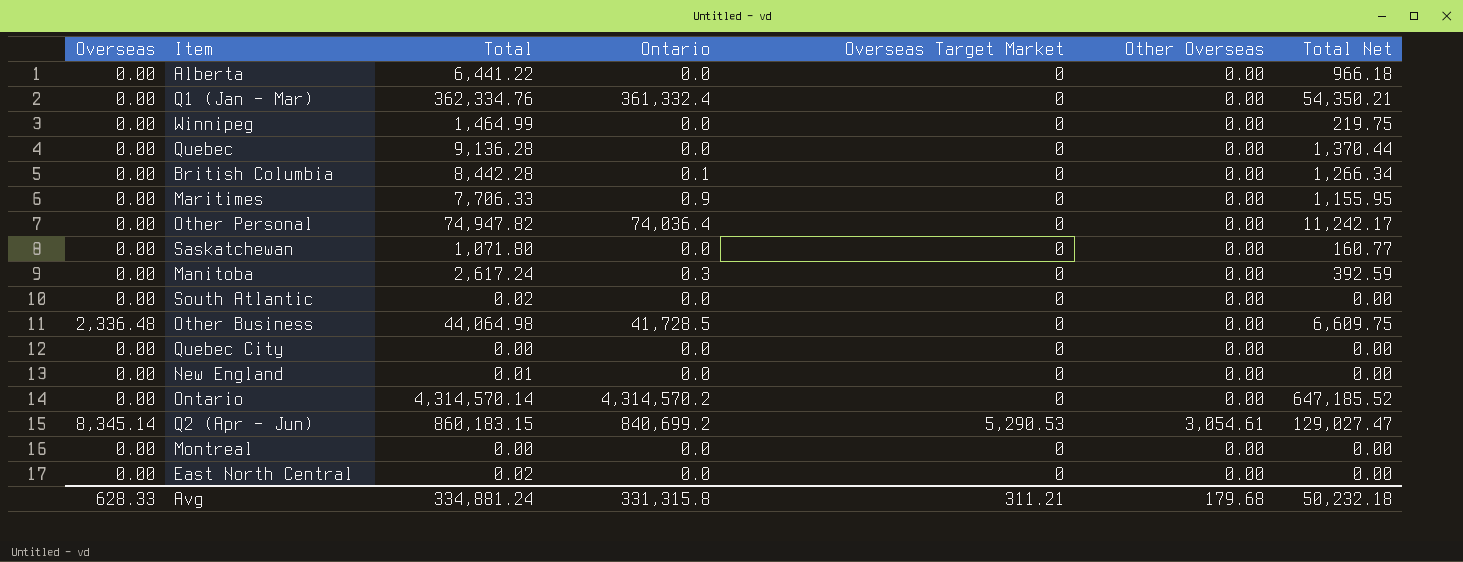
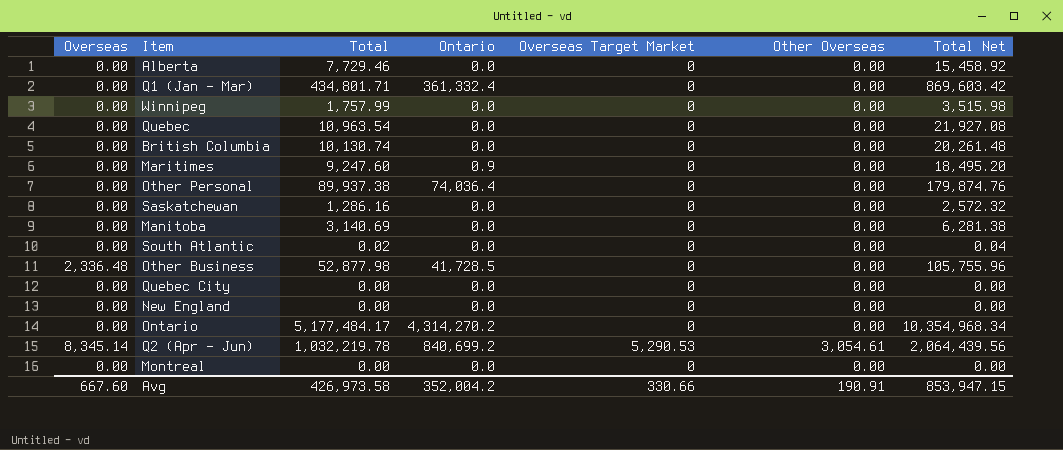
column Total Net | formula: [Total] * 0.15 -> [Total] * 2
row East North Central: 0.00 | 0.02 | 0.0 | 0 | 0.00 | 0.00 -> none
Alberta | Total: 6,441.22 -> 7,729.46
Q1 (Jan - Mar) | Total: 362,334.76 -> 434,801.71
Winnipeg | Total: 1,464.99 -> 1,757.99
Quebec | Total: 9,136.28 -> 10,963.54
British Columbia | Total: 8,442.28 -> 10,130.74
British Columbia | Ontario: 0.1 -> 0.0
Maritimes | Total: 7,706.33 -> 9,247.60
Other Personal | Total: 74,947.82 -> 89,937.38
Saskatchewan | Total: 1,071.80 -> 1,286.16
Manitoba | Total: 2,617.24 -> 3,140.69
Manitoba | Ontario: 0.3 -> 0.0
Other Business | Total: 44,064.98 -> 52,877.98
New England | Total: 0.01 -> 0.00
Ontario | Total: 4,314,570.14 -> 5,177,484.17
Ontario | Ontario: 4,314,570.2 -> 4,314,270.2
Q2 (Apr - Jun) | Total: 860,183.15 -> 1,032,219.78
Avg | Overseas: 628.33 -> 667.60
Avg | Total: 334,881.24 -> 426,973.58
Avg | Ontario: 331,315.8 -> 352,004.2
Avg | Overseas Target Market: 311.21 -> 330.66
Avg | Other Overseas: 179.68 -> 190.91
Avg | Total Net: 50,232.18 -> 853,947.15

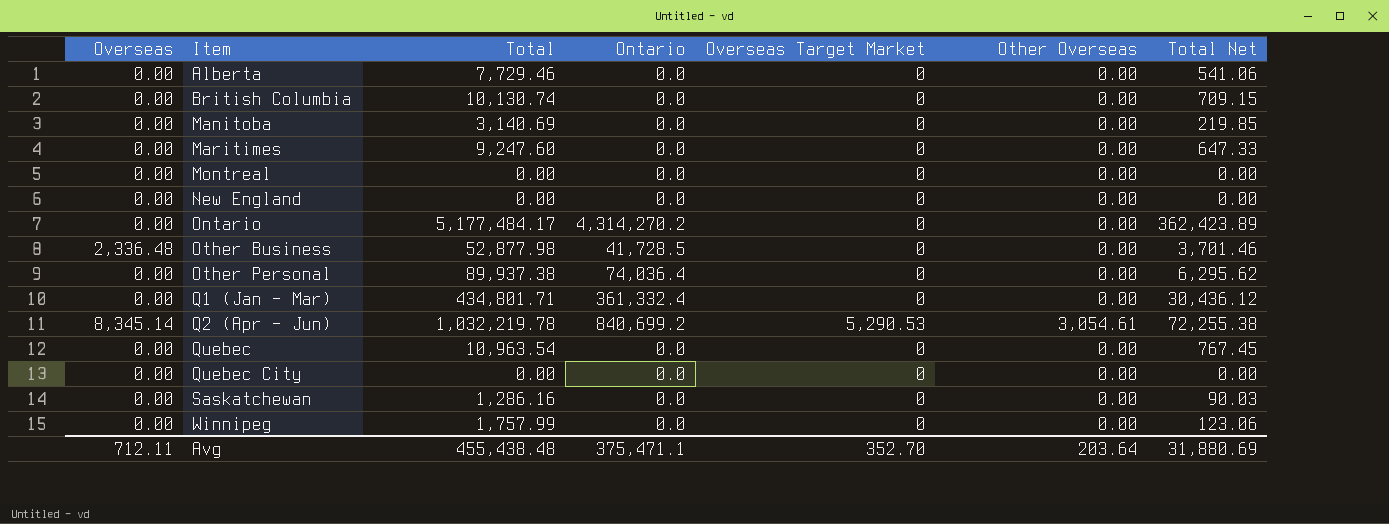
row order: none -> Item ascending
column Total Net | formula: [Total] * 2 -> [Total] * 0.07
row South Atlantic: 0.00 | 0.02 | 0.0 | 0 | 0.00 | 0.04 -> none
Maritimes | Ontario: 0.9 -> 0.0
Avg | Overseas: 667.60 -> 712.11
Avg | Total: 426,973.58 -> 455,438.48
Avg | Ontario: 352,004.2 -> 375,471.1
Avg | Overseas Target Market: 330.66 -> 352.70
Avg | Other Overseas: 190.91 -> 203.64
Avg | Total Net: 853,947.15 -> 31,880.69

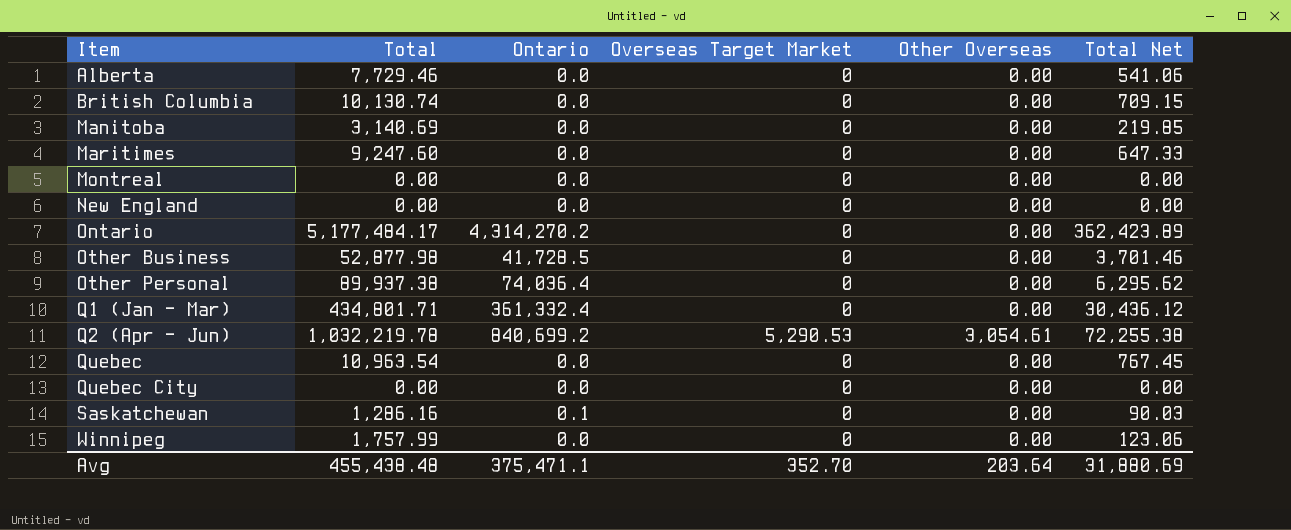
column Overseas | position: 1 -> none
Saskatchewan | Ontario: 0.0 -> 0.1

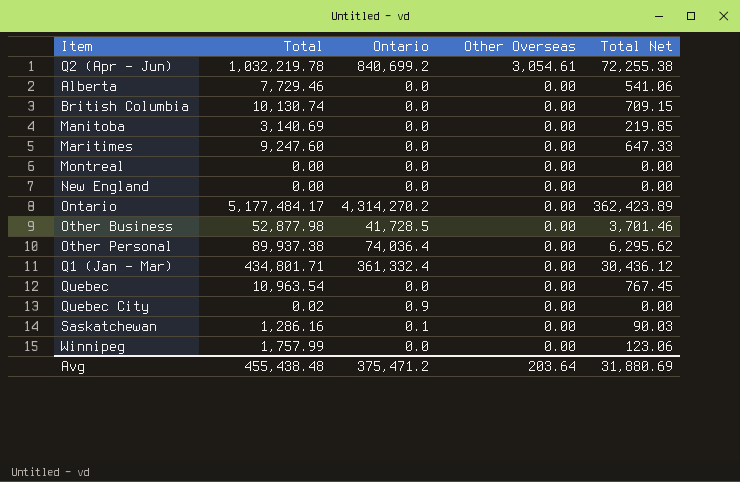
row order: Item ascending -> Other Overseas descending
column Overseas Target Market | position: 4 -> none
Quebec City | Total: 0.00 -> 0.02
Quebec City | Ontario: 0.0 -> 0.9
Avg | Ontario: 375,471.1 -> 375,471.2

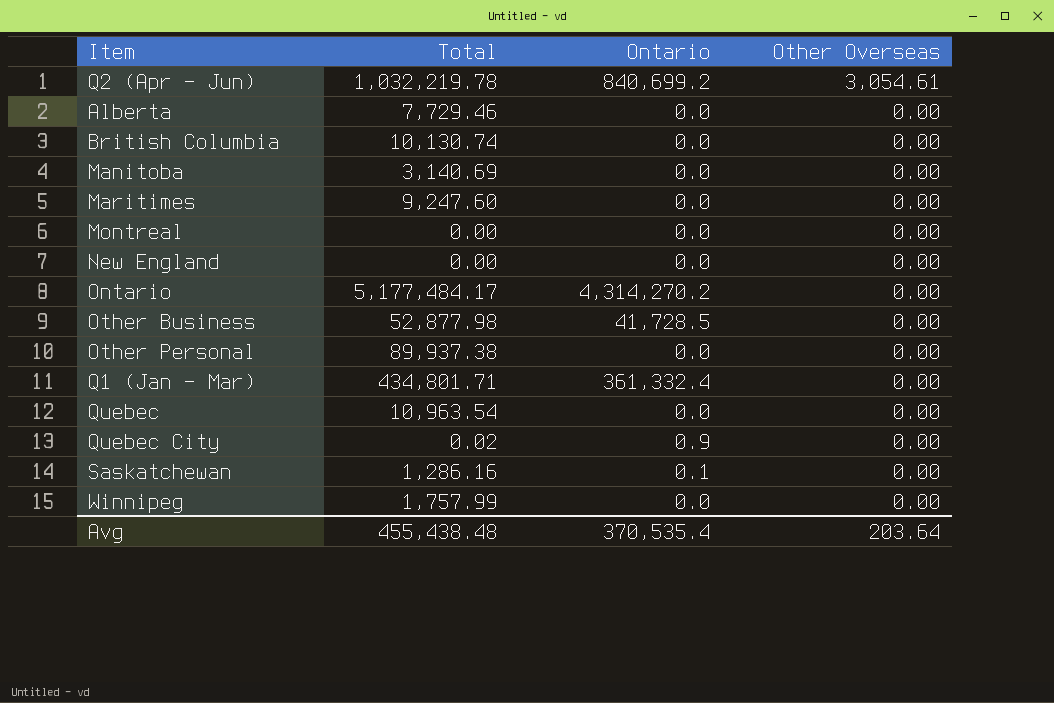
column Total Net | formula: [Total] * 0.07 -> none
Other Personal | Ontario: 74,036.4 -> 0.0
Avg | Ontario: 375,471.2 -> 370,535.4

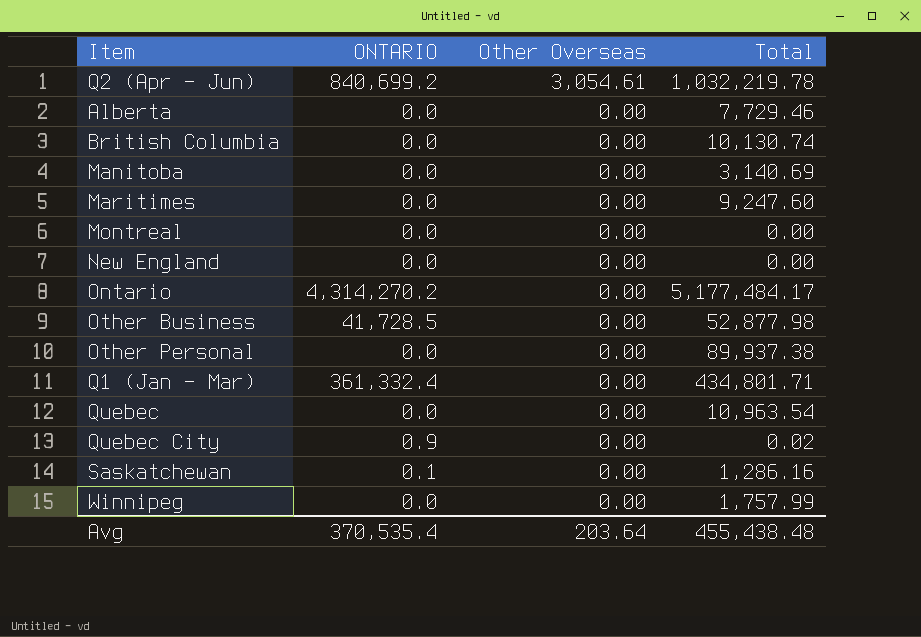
column name: Ontario -> ONTARIO
column Total | position: 2 -> 4

